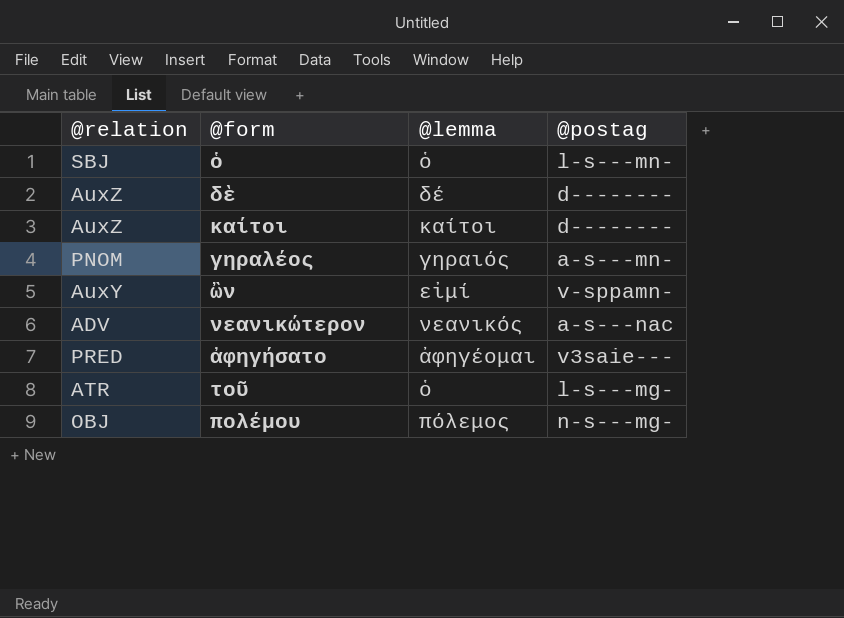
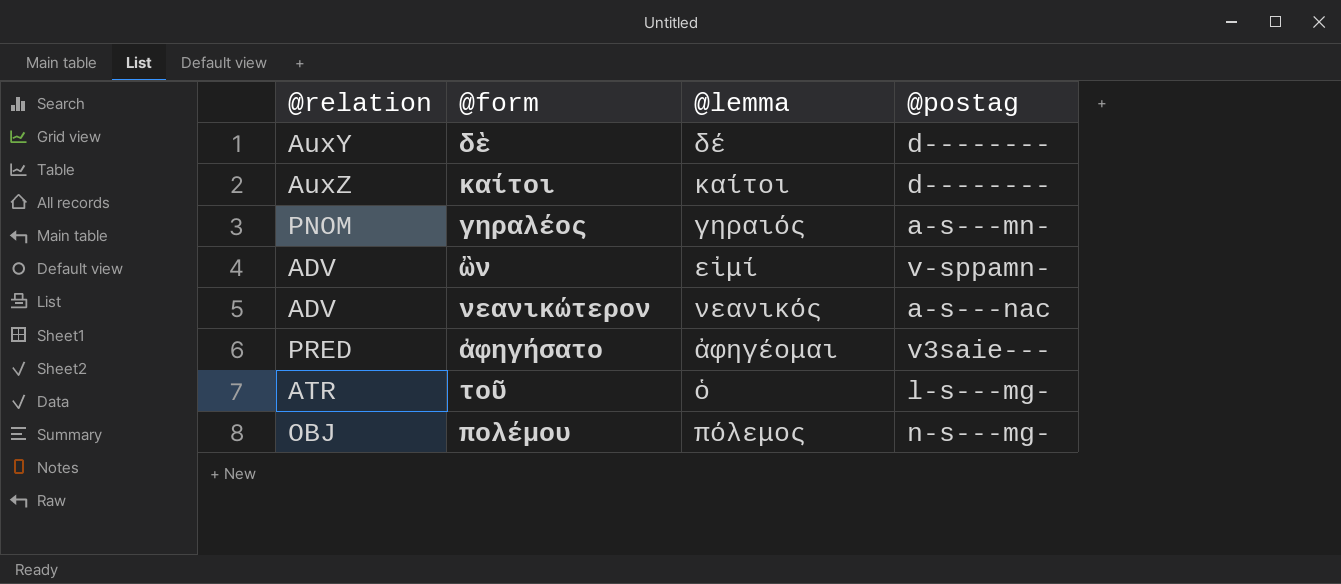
row ὁ: SBJ | ὁ | l-s---mn- -> none
δὲ | @relation: AuxZ -> AuxY
ὢν | @relation: AuxY -> ADV

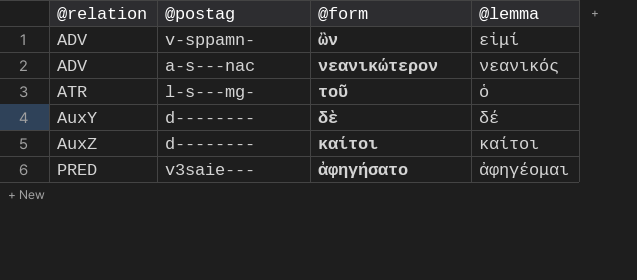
row order: none -> @relation ascending
column @postag | position: 4 -> 2
row γηραλέος: PNOM | γηραιός | a-s---mn- -> none
row πολέμου: OBJ | πόλεμος | n-s---mg- -> none

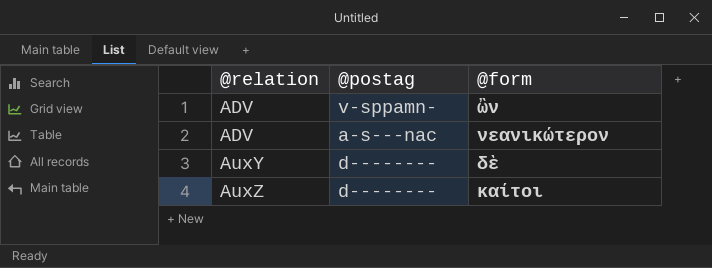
column @lemma | position: 4 -> none
row τοῦ: ATR | l-s---mg- | ὁ -> none
row ἀφηγήσατο: PRED | v3saie--- | ἀφηγέομαι -> none

